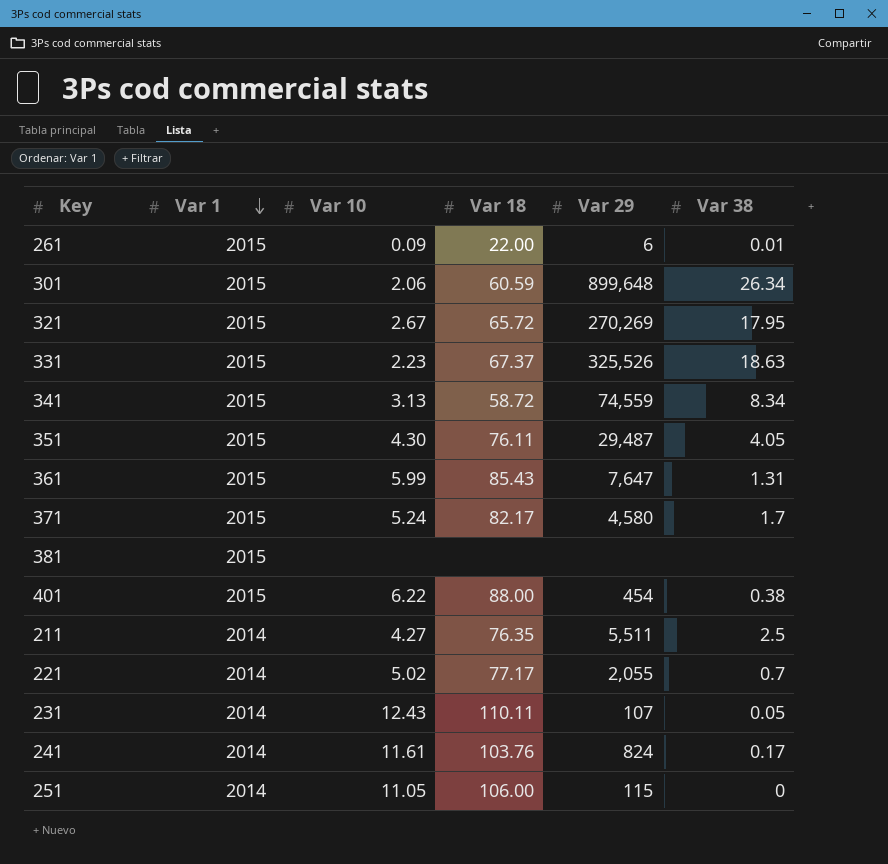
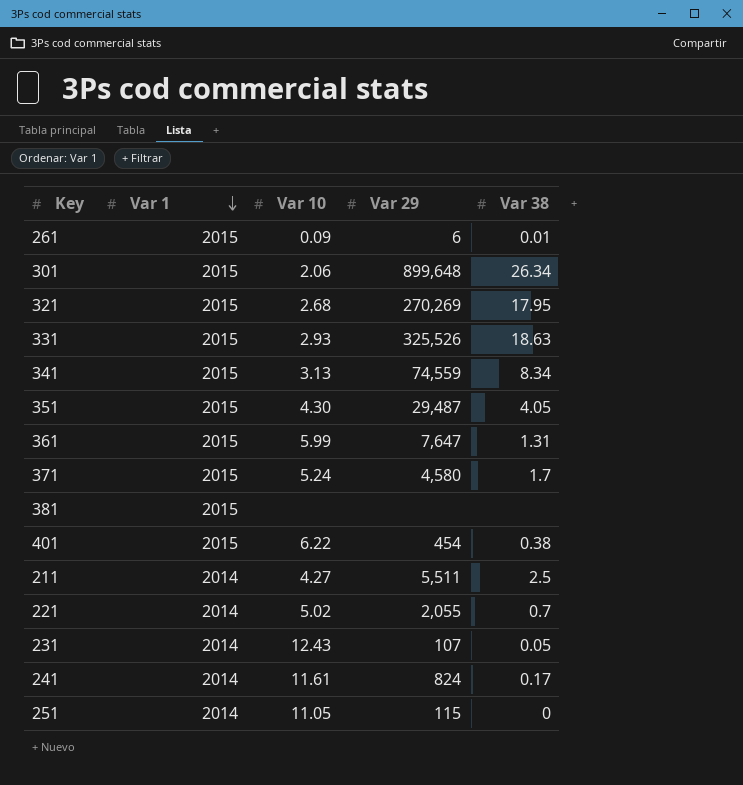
column Var 18 | position: 4 -> none
321 | Var 10: 2.67 -> 2.68
331 | Var 10: 2.23 -> 2.93

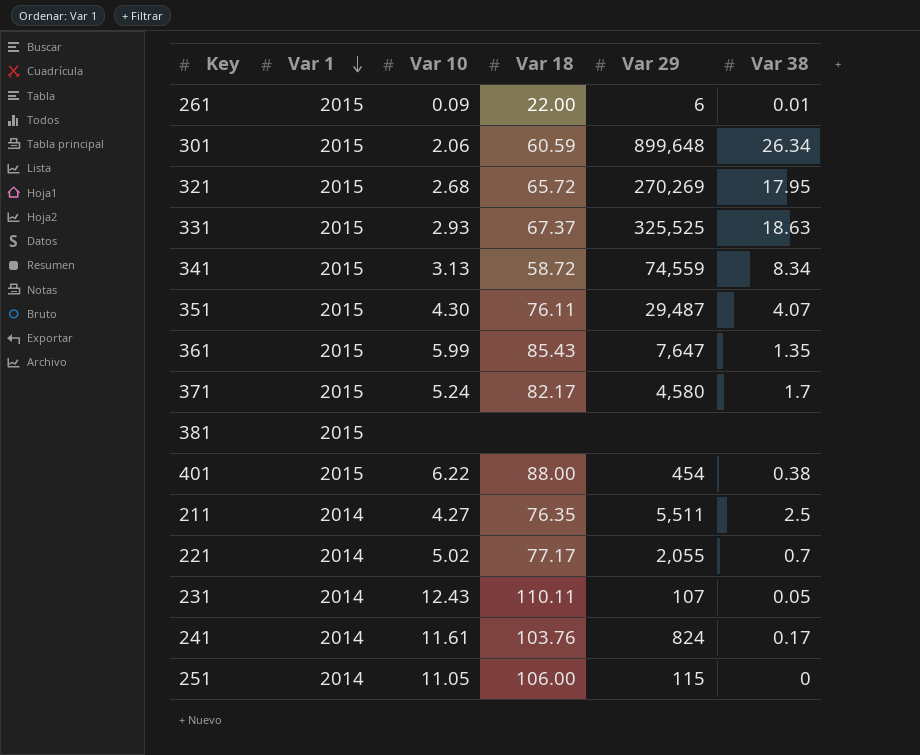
column Var 18 | position: none -> 4
331 | Var 29: 325,526 -> 325,525
351 | Var 38: 4.05 -> 4.07
361 | Var 38: 1.31 -> 1.35

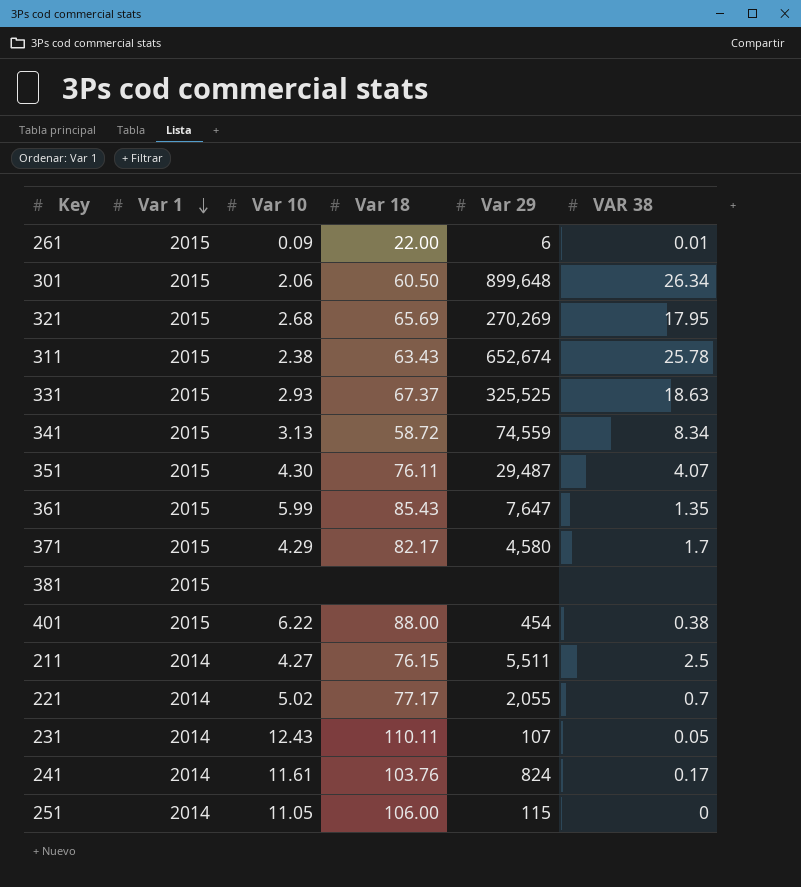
column name: Var 38 -> VAR 38
301 | Var 18: 60.59 -> 60.50
321 | Var 18: 65.72 -> 65.69
row 311: none -> 2015 | 2.38 | 63.43 | 652,674 | 25.78
371 | Var 10: 5.24 -> 4.29
211 | Var 18: 76.35 -> 76.15

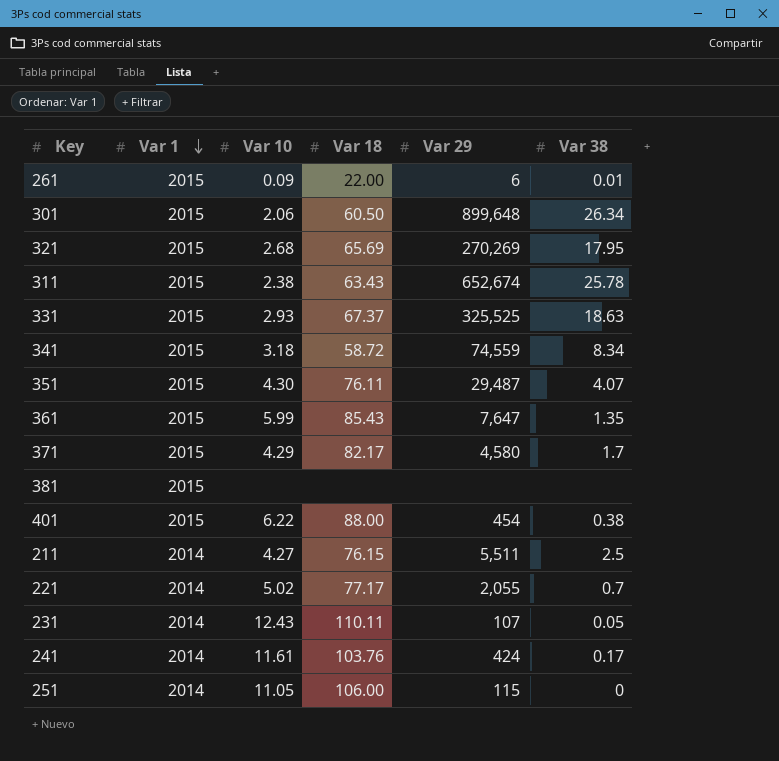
column name: VAR 38 -> Var 38
341 | Var 10: 3.13 -> 3.18
241 | Var 29: 824 -> 424

